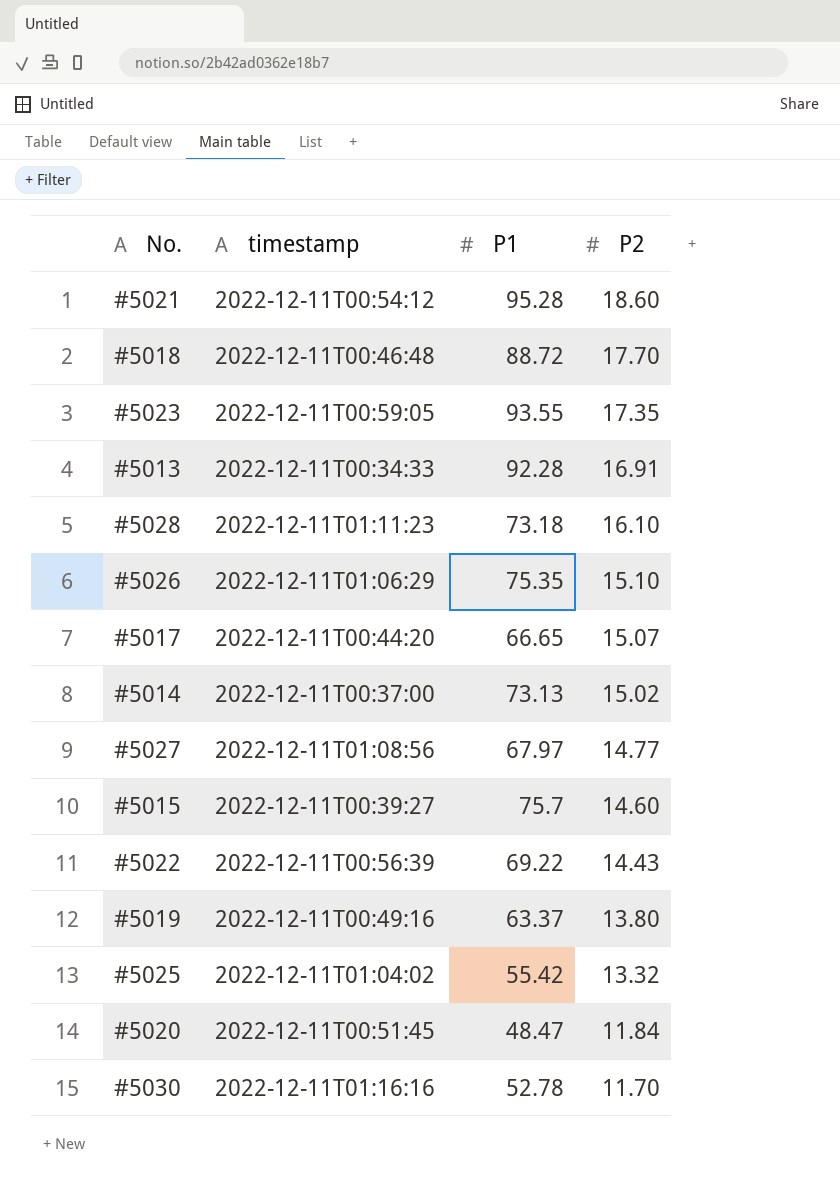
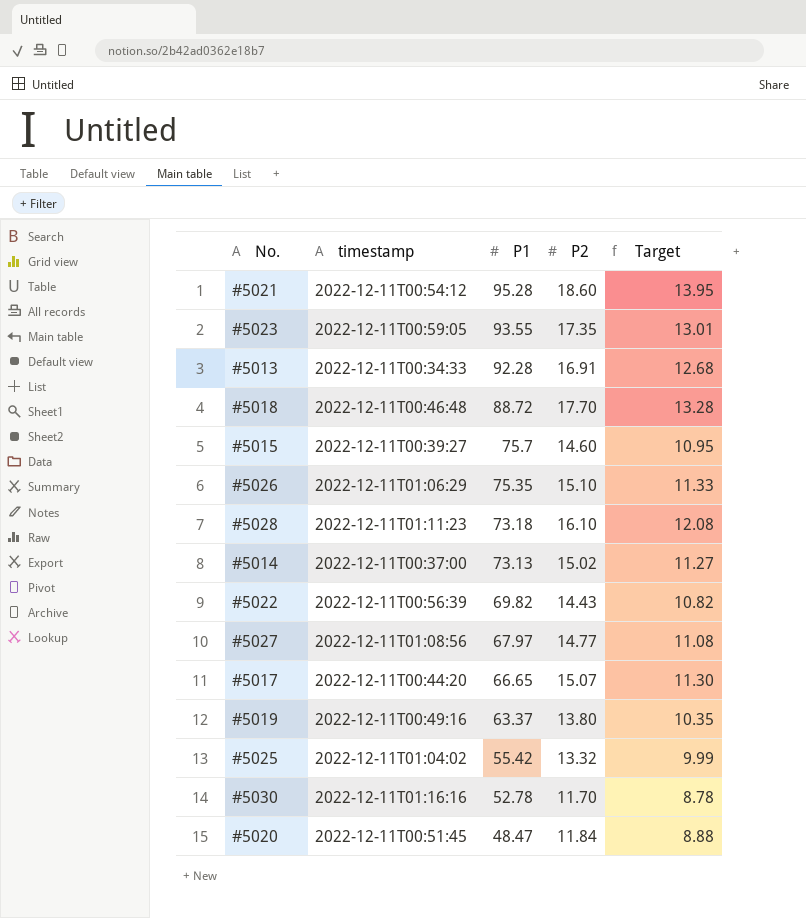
row order: P2 descending -> P1 descending
column Target | formula: none -> [P2] * 0.75
#5022 | P1: 69.22 -> 69.82

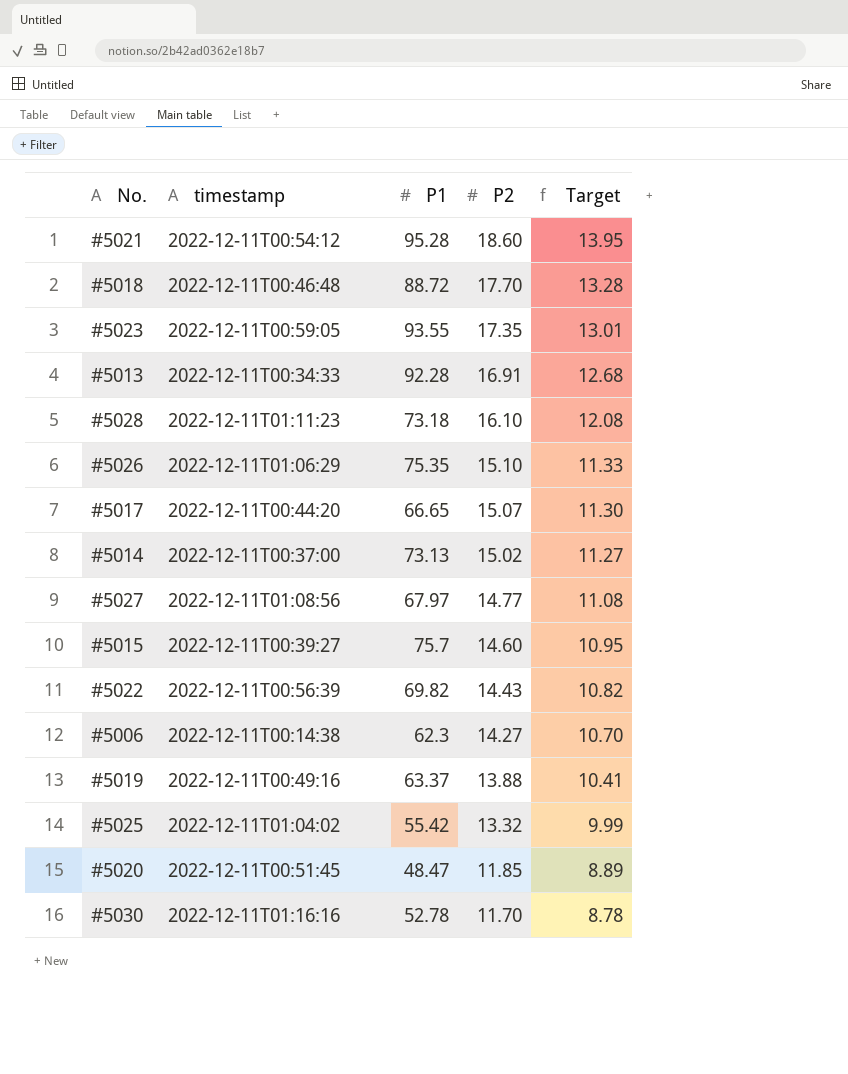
row order: P1 descending -> P2 descending
row #5006: none -> 2022-12-11T00:14:38 | 62.3 | 14.27 | 10.70
#5019 | P2: 13.80 -> 13.88
#5019 | Target: 10.35 -> 10.41
#5020 | P2: 11.84 -> 11.85
#5020 | Target: 8.88 -> 8.89

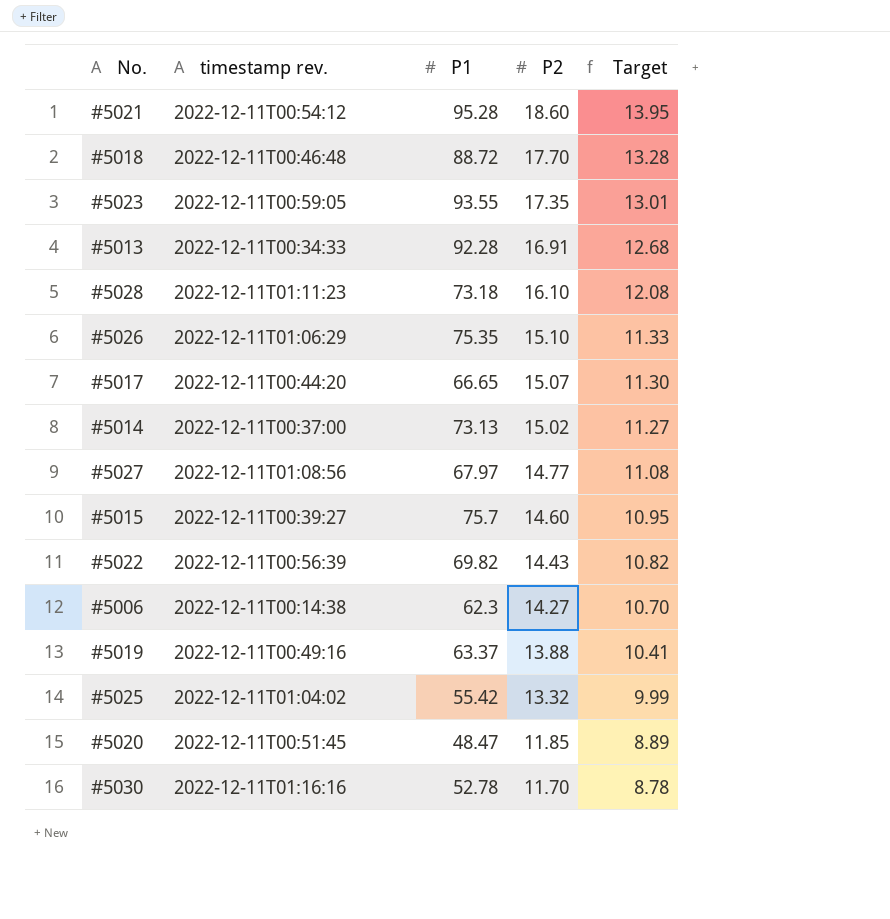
column name: timestamp -> timestamp rev.

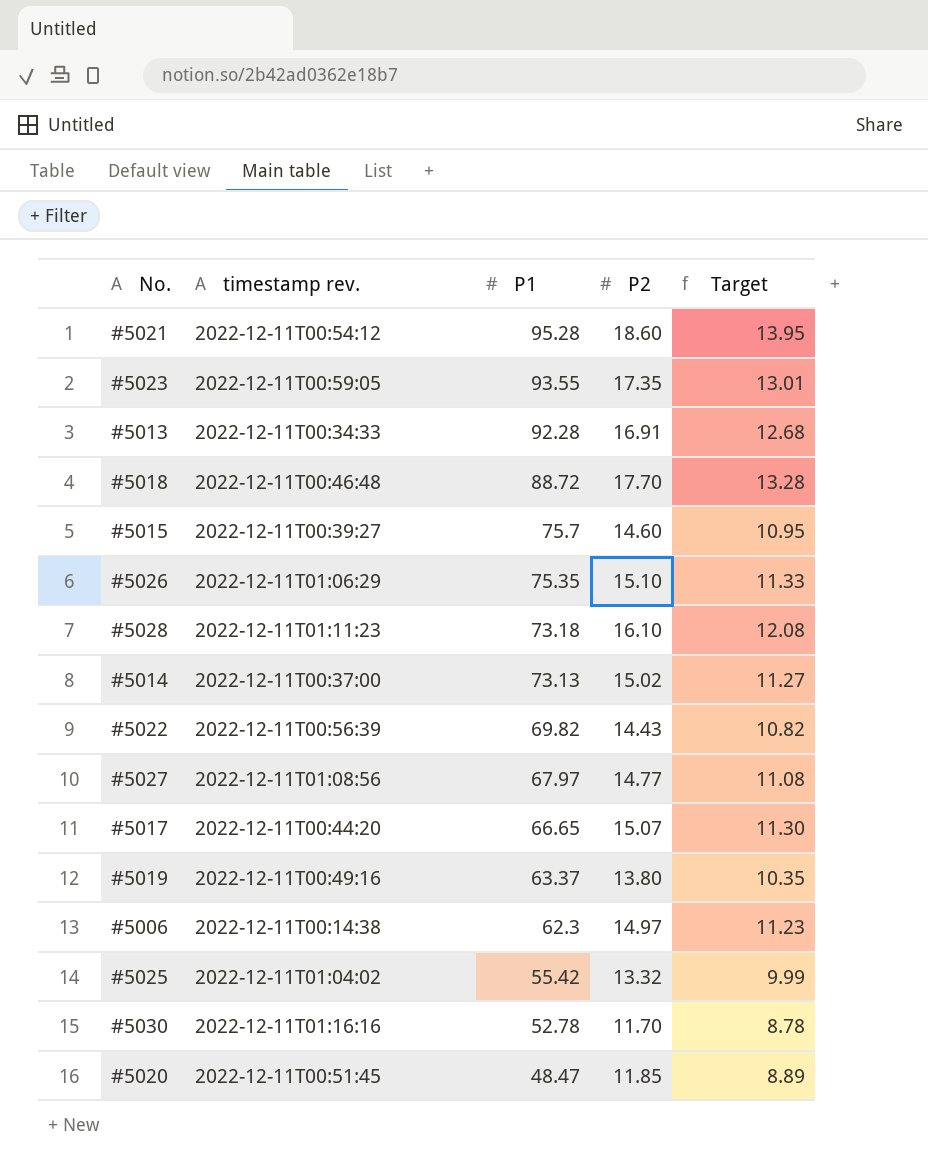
row order: P2 descending -> P1 descending
#5019 | P2: 13.88 -> 13.80
#5019 | Target: 10.41 -> 10.35
#5006 | P2: 14.27 -> 14.97
#5006 | Target: 10.70 -> 11.23

